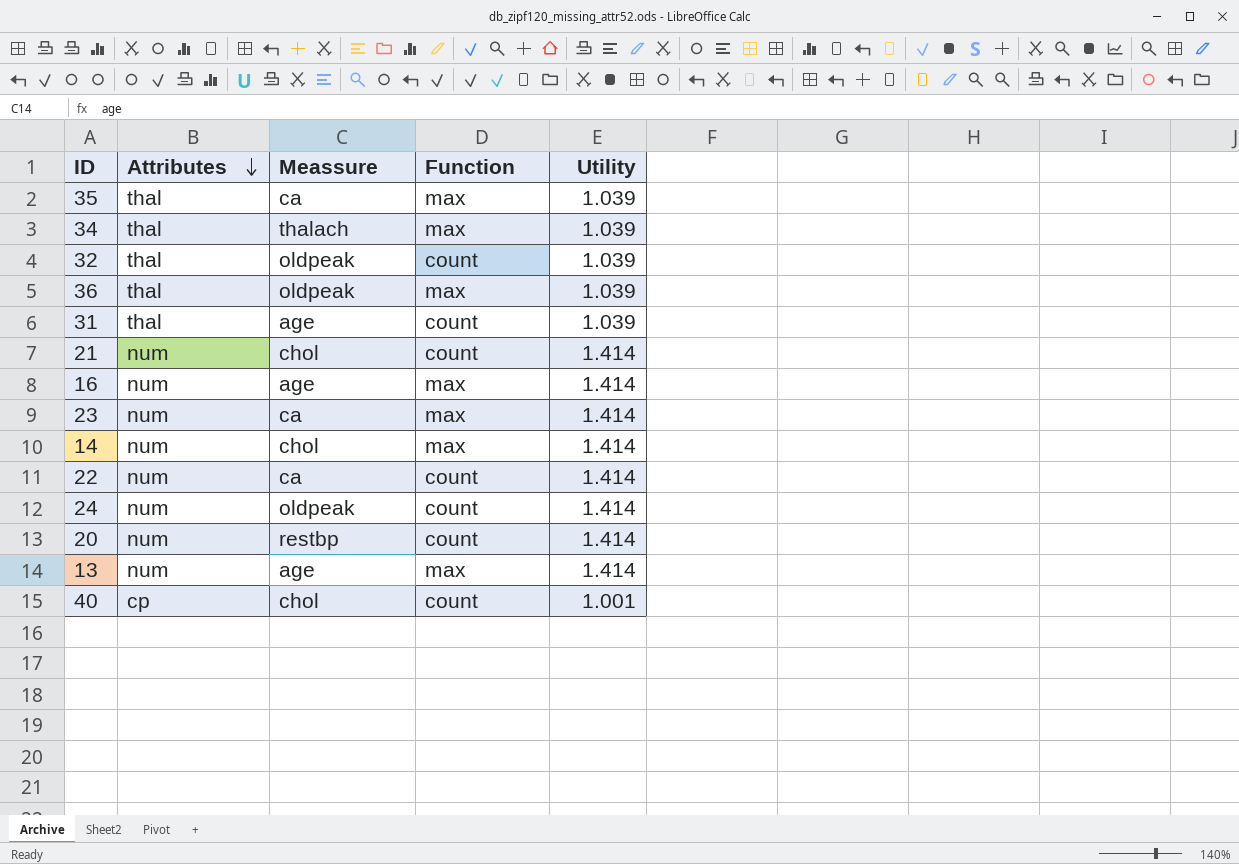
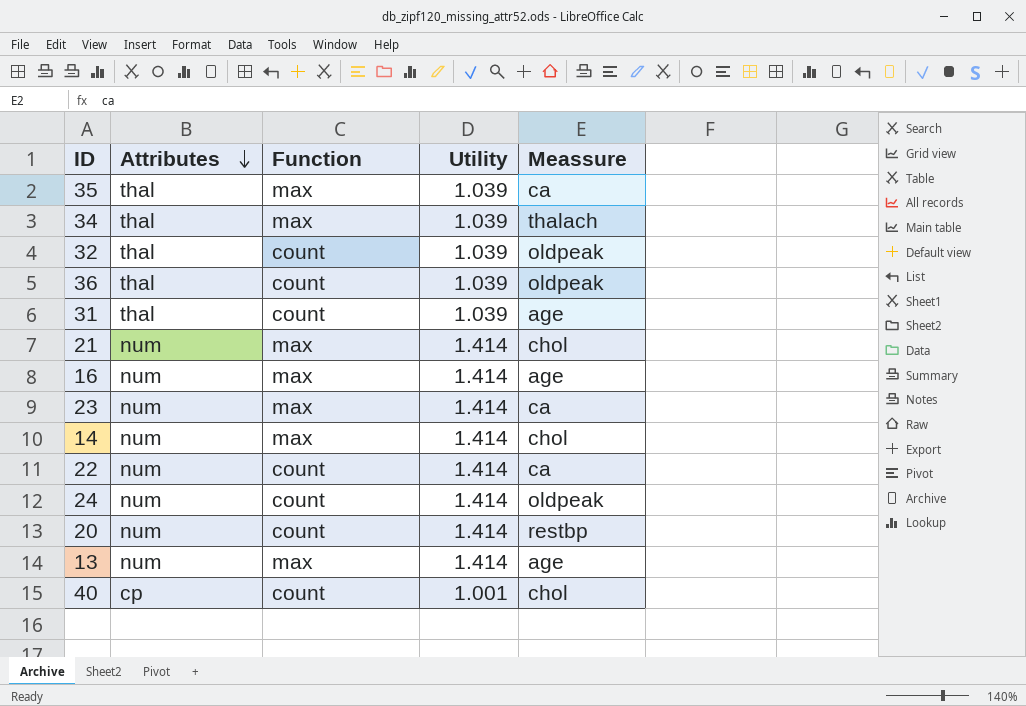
column Meassure | position: 3 -> 5
36 | Function: max -> count
21 | Function: count -> max

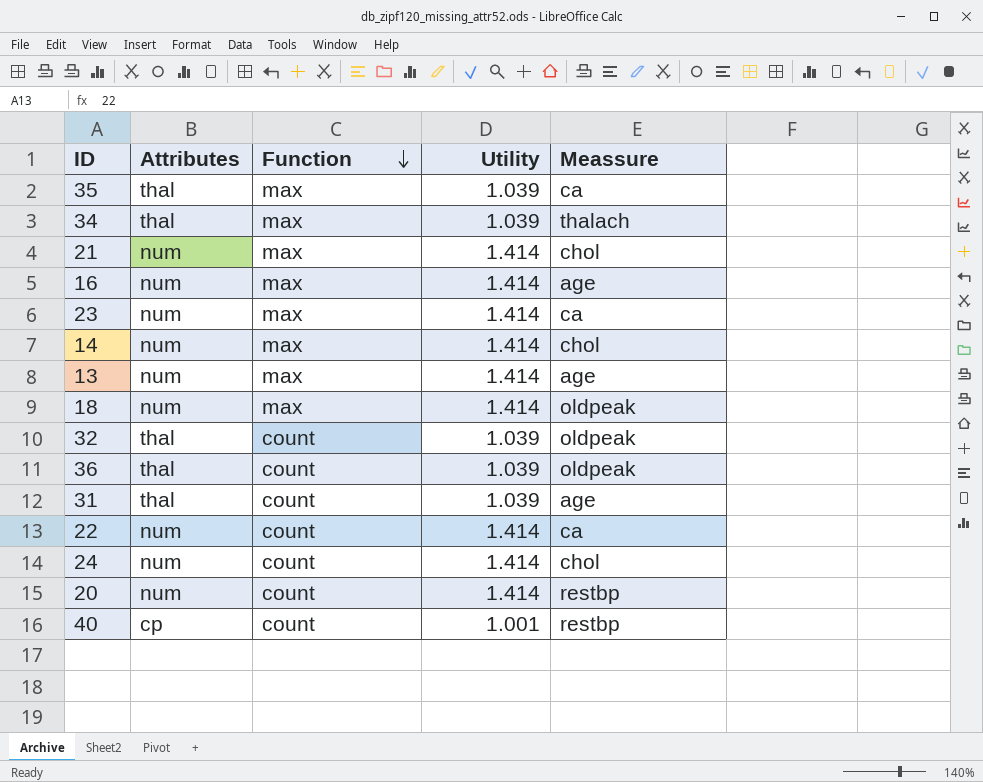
row order: Attributes descending -> Function descending
row 18: none -> num | max | 1.414 | oldpeak
24 | Meassure: oldpeak -> chol
40 | Meassure: chol -> restbp

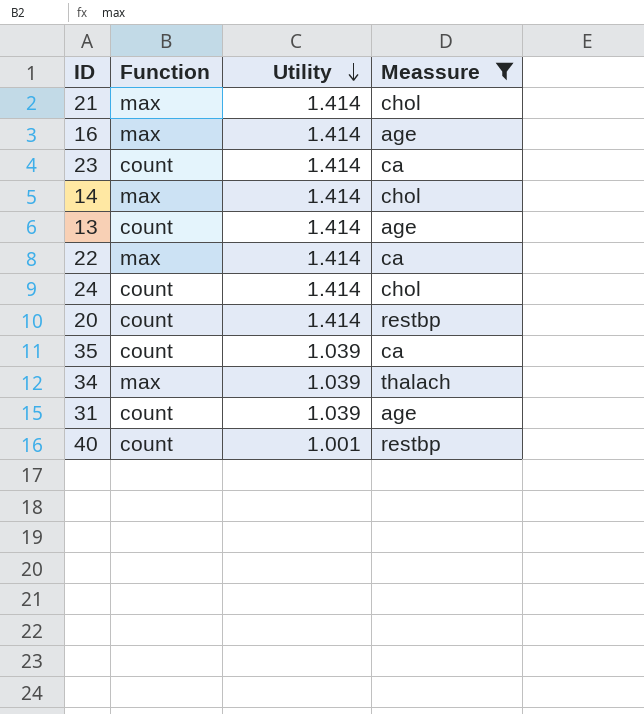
filter: none -> Meassure != oldpeak
row order: Function descending -> Utility descending
column Attributes | position: 2 -> none
23 | Function: max -> count
13 | Function: max -> count
22 | Function: count -> max
35 | Function: max -> count

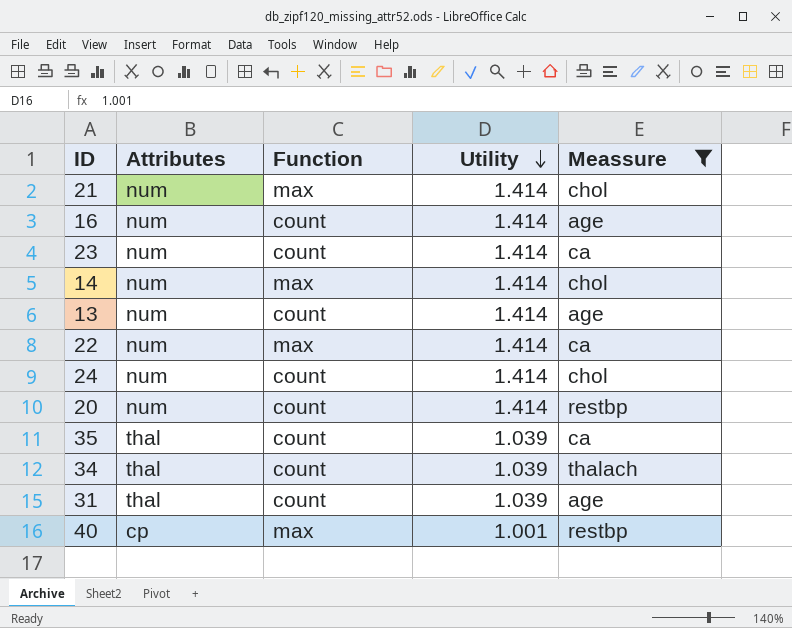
column Attributes | position: none -> 2
16 | Function: max -> count
34 | Function: max -> count
40 | Function: count -> max

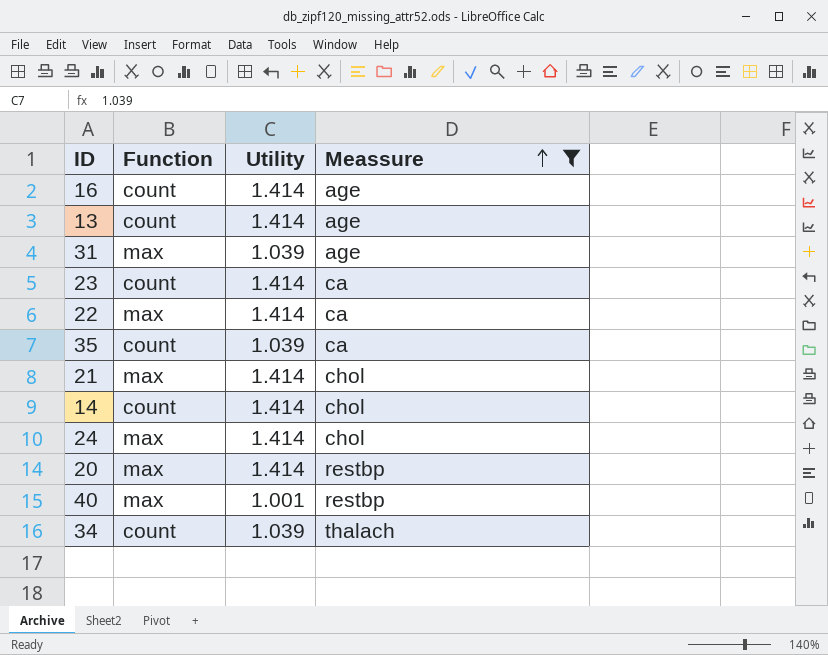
row order: Utility descending -> Meassure ascending
column Attributes | position: 2 -> none
31 | Function: count -> max
14 | Function: max -> count
24 | Function: count -> max
20 | Function: count -> max

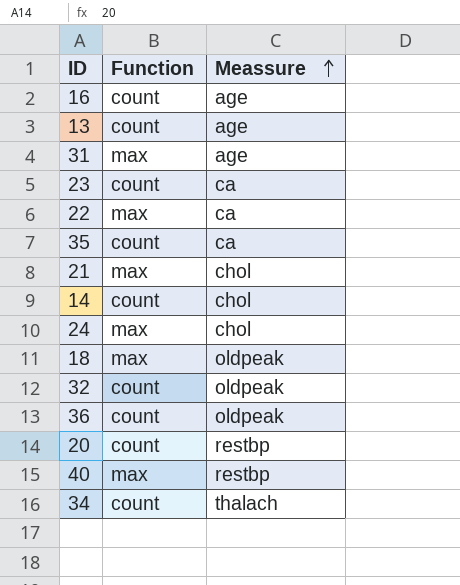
filter: Meassure != oldpeak -> none
column Utility | position: 3 -> none
20 | Function: max -> count

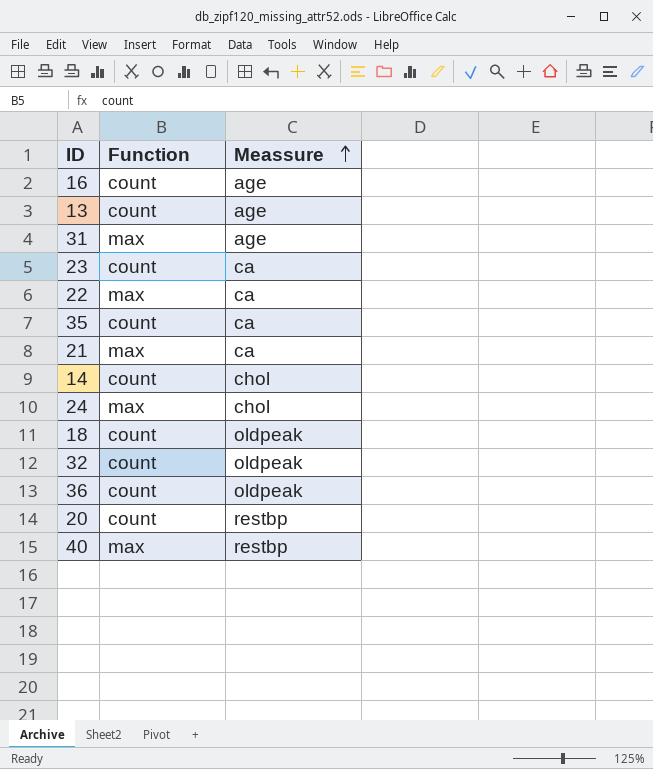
row 34: count | thalach -> none
21 | Meassure: chol -> ca
18 | Function: max -> count

